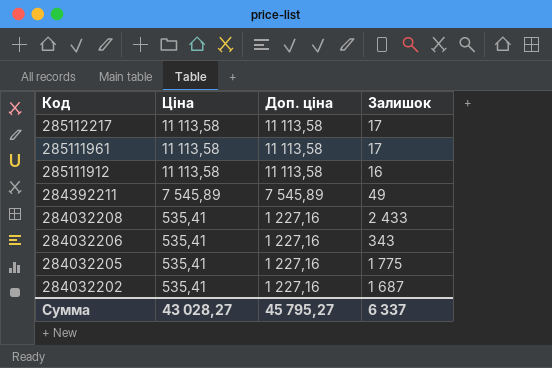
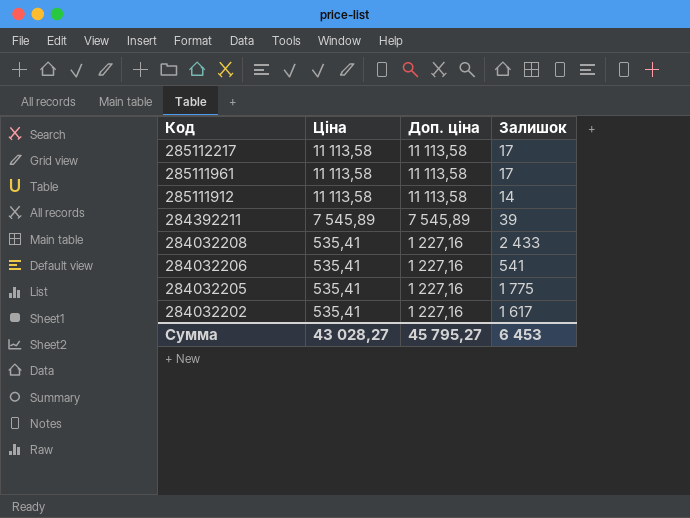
285111912 | Залишок: 16 -> 14
284392211 | Залишок: 49 -> 39
284032206 | Залишок: 343 -> 541
284032202 | Залишок: 1 687 -> 1 617
Сумма | Залишок: 6 337 -> 6 453

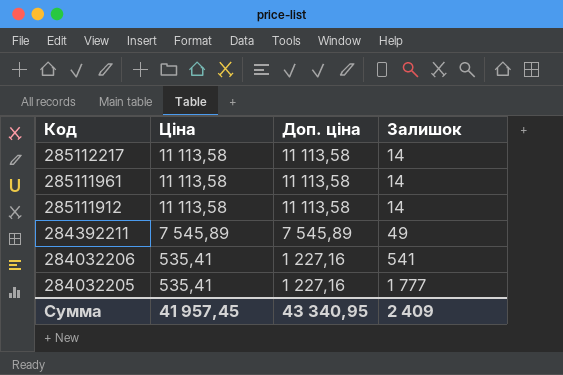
row 284032208: 535,41 | 1 227,16 | 2 433 -> none
row 284032202: 535,41 | 1 227,16 | 1 617 -> none
285112217 | Залишок: 17 -> 14
285111961 | Залишок: 17 -> 14
284392211 | Залишок: 39 -> 49
284032205 | Залишок: 1 775 -> 1 777
Сумма | Ціна: 43 028,27 -> 41 957,45
Сумма | Доп. ціна: 45 795,27 -> 43 340,95
Сумма | Залишок: 6 453 -> 2 409

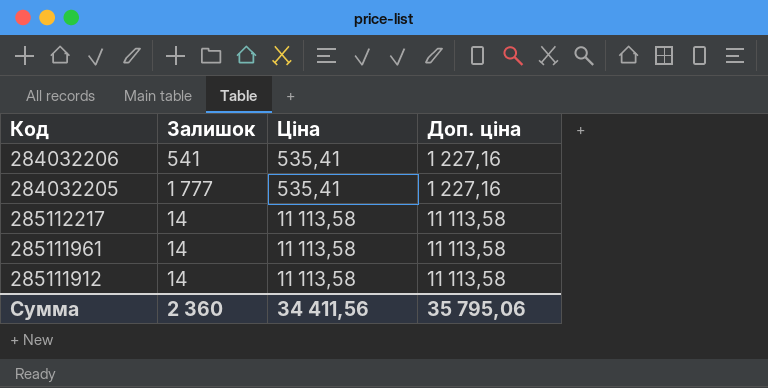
row order: Код descending -> Ціна ascending
column Залишок | position: 4 -> 2
row 284392211: 7 545,89 | 7 545,89 | 49 -> none
Сумма | Залишок: 2 409 -> 2 360
Сумма | Ціна: 41 957,45 -> 34 411,56
Сумма | Доп. ціна: 43 340,95 -> 35 795,06

